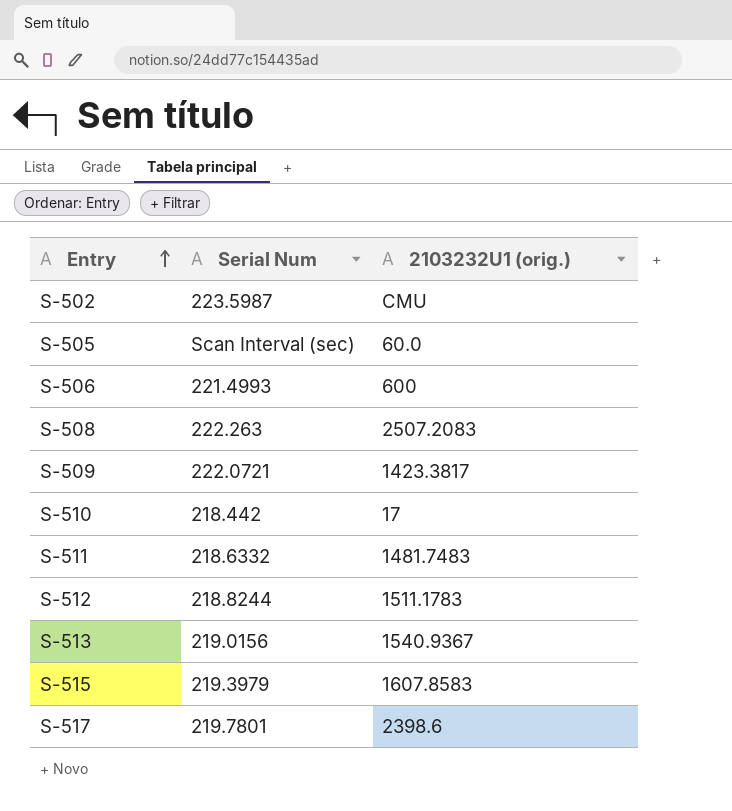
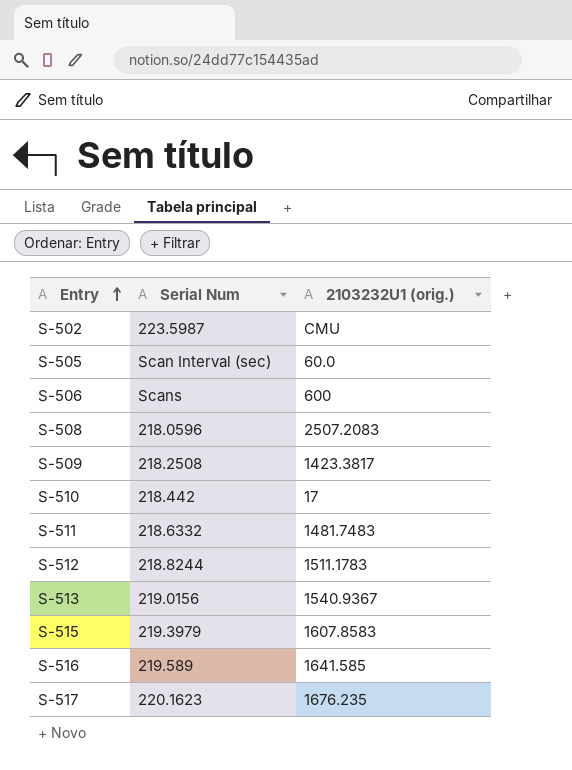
S-506 | Serial Num: 221.4993 -> Scans
S-508 | Serial Num: 222.263 -> 218.0596
S-509 | Serial Num: 222.0721 -> 218.2508
row S-516: none -> 219.589 | 1641.585
S-517 | Serial Num: 219.7801 -> 220.1623
S-517 | 2103232U1 (orig.): 2398.6 -> 1676.235

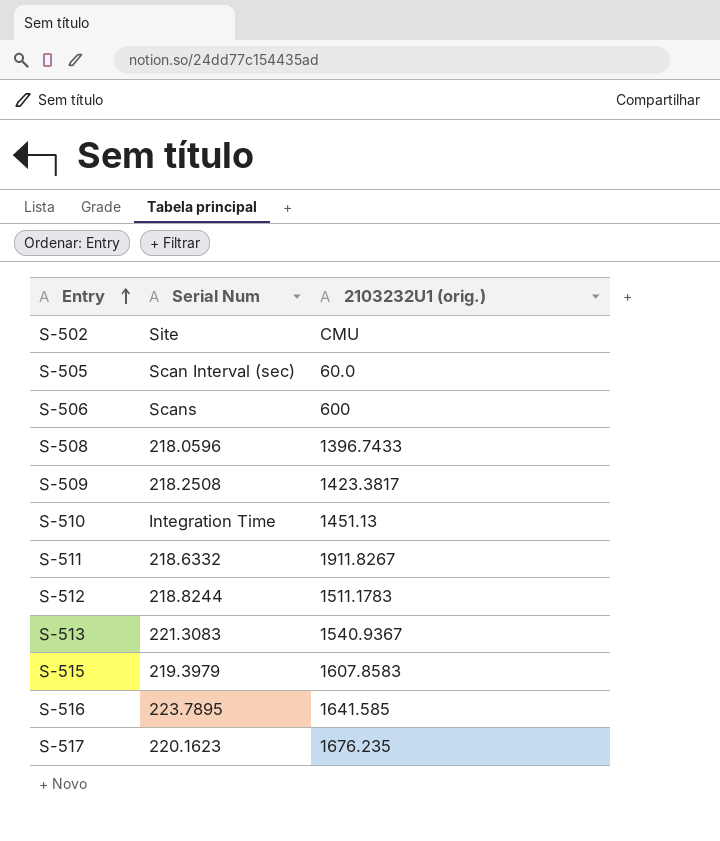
S-502 | Serial Num: 223.5987 -> Site
S-508 | 2103232U1 (orig.): 2507.2083 -> 1396.7433
S-510 | Serial Num: 218.442 -> Integration Time
S-510 | 2103232U1 (orig.): 17 -> 1451.13
S-511 | 2103232U1 (orig.): 1481.7483 -> 1911.8267
S-513 | Serial Num: 219.0156 -> 221.3083
S-516 | Serial Num: 219.589 -> 223.7895

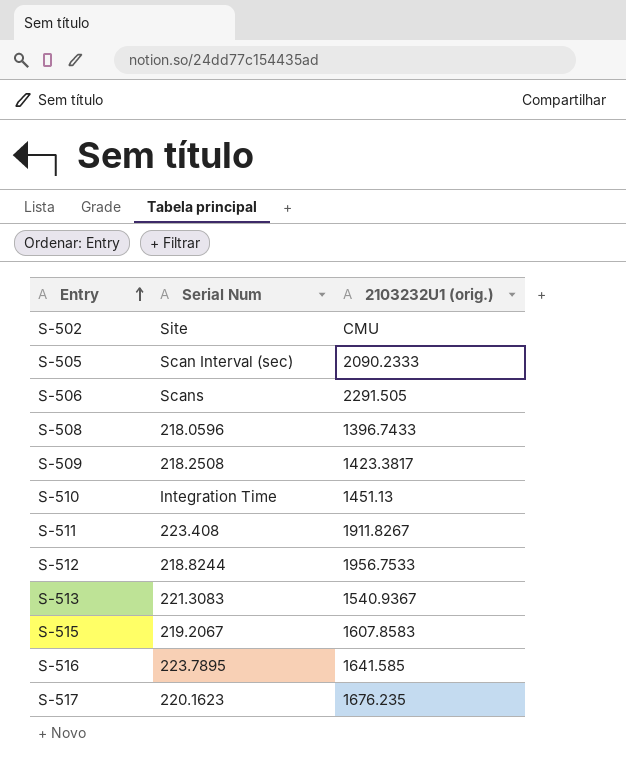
S-505 | 2103232U1 (orig.): 60.0 -> 2090.2333
S-506 | 2103232U1 (orig.): 600 -> 2291.505
S-511 | Serial Num: 218.6332 -> 223.408
S-512 | 2103232U1 (orig.): 1511.1783 -> 1956.7533
S-515 | Serial Num: 219.3979 -> 219.2067

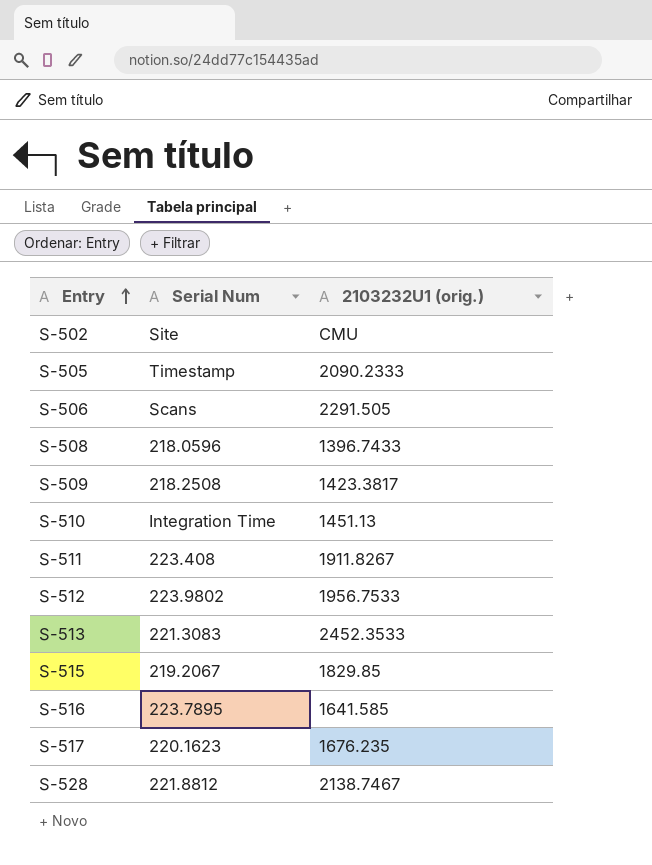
S-505 | Serial Num: Scan Interval (sec) -> Timestamp
S-512 | Serial Num: 218.8244 -> 223.9802
S-513 | 2103232U1 (orig.): 1540.9367 -> 2452.3533
S-515 | 2103232U1 (orig.): 1607.8583 -> 1829.85
row S-528: none -> 221.8812 | 2138.7467

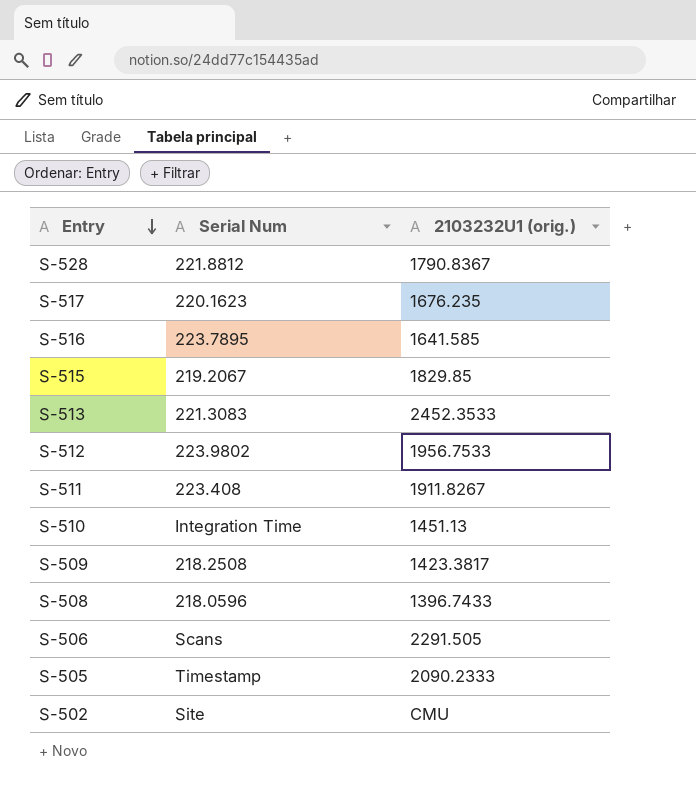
row order: Entry ascending -> Entry descending
S-528 | 2103232U1 (orig.): 2138.7467 -> 1790.8367

